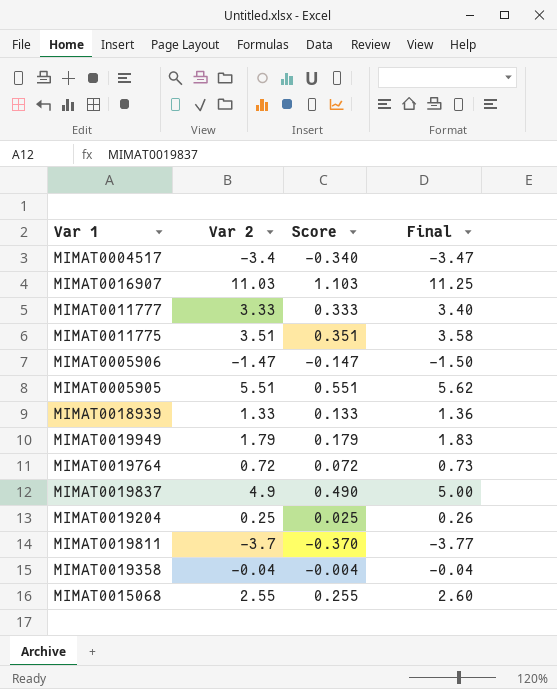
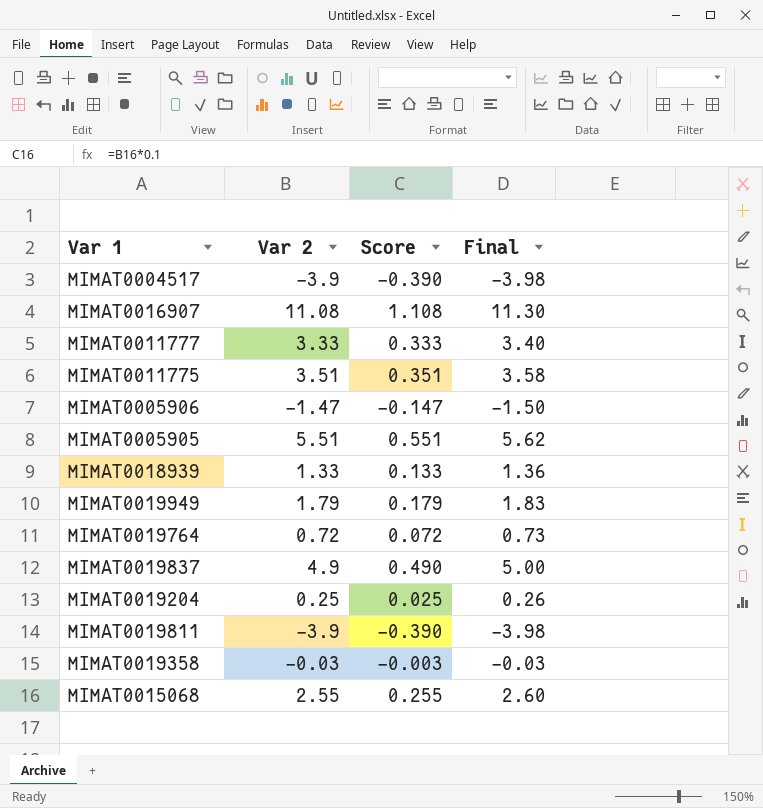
MIMAT0004517 | Var 2: -3.4 -> -3.9
MIMAT0004517 | Score: -0.340 -> -0.390
MIMAT0004517 | Final: -3.47 -> -3.98
MIMAT0016907 | Var 2: 11.03 -> 11.08
MIMAT0016907 | Score: 1.103 -> 1.108
MIMAT0016907 | Final: 11.25 -> 11.30
MIMAT0019811 | Var 2: -3.7 -> -3.9
MIMAT0019811 | Score: -0.370 -> -0.390
MIMAT0019811 | Final: -3.77 -> -3.98
MIMAT0019358 | Var 2: -0.04 -> -0.03
MIMAT0019358 | Score: -0.004 -> -0.003
MIMAT0019358 | Final: -0.04 -> -0.03

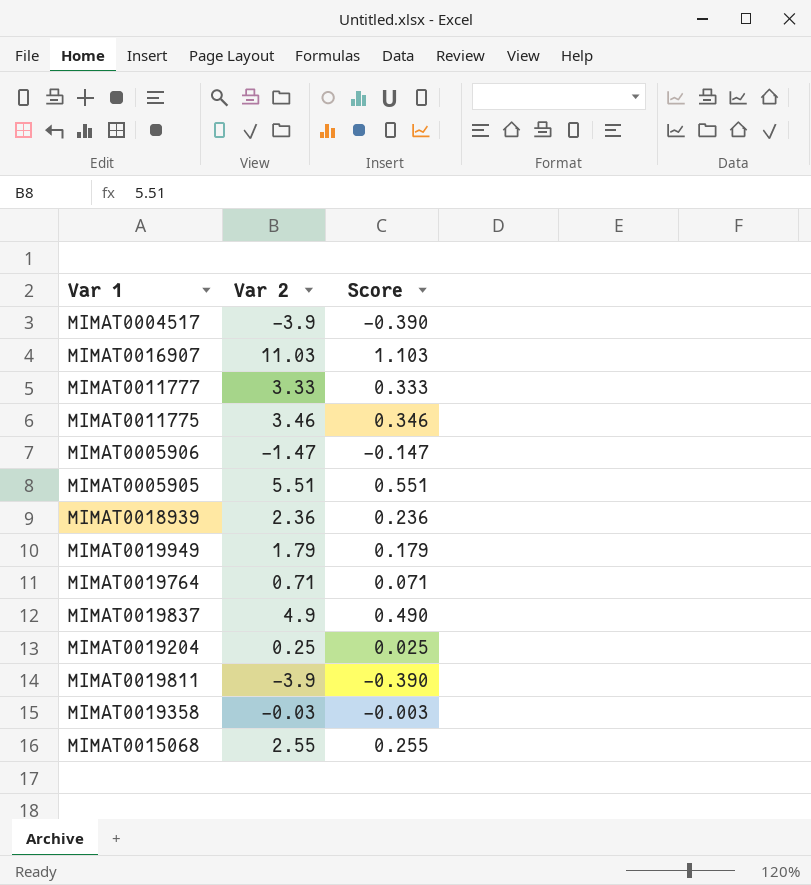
column Final | formula: [Var 2] * 1.02 -> none
MIMAT0016907 | Var 2: 11.08 -> 11.03
MIMAT0016907 | Score: 1.108 -> 1.103
MIMAT0011775 | Var 2: 3.51 -> 3.46
MIMAT0011775 | Score: 0.351 -> 0.346
MIMAT0018939 | Var 2: 1.33 -> 2.36
MIMAT0018939 | Score: 0.133 -> 0.236
MIMAT0019764 | Var 2: 0.72 -> 0.71
MIMAT0019764 | Score: 0.072 -> 0.071

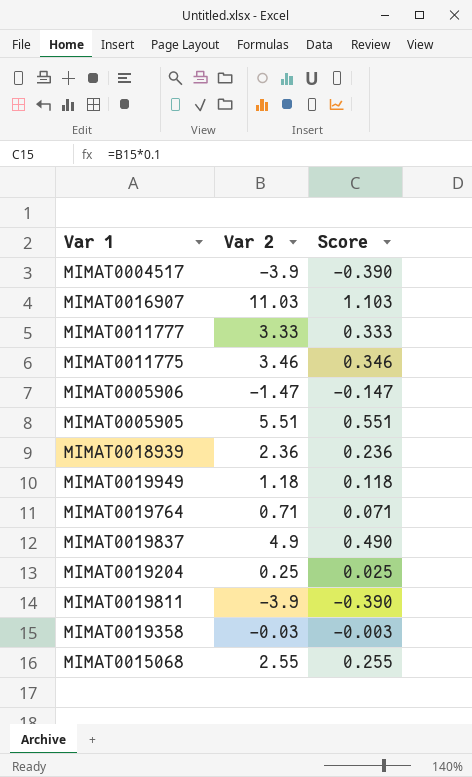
MIMAT0019949 | Var 2: 1.79 -> 1.18
MIMAT0019949 | Score: 0.179 -> 0.118

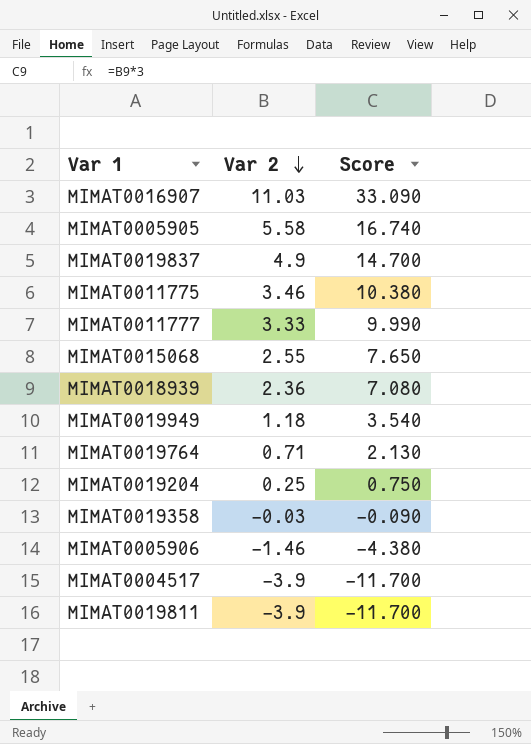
row order: none -> Var 2 descending
column Score | formula: [Var 2] * 0.1 -> [Var 2] * 3
MIMAT0005905 | Var 2: 5.51 -> 5.58
MIMAT0005906 | Var 2: -1.47 -> -1.46

